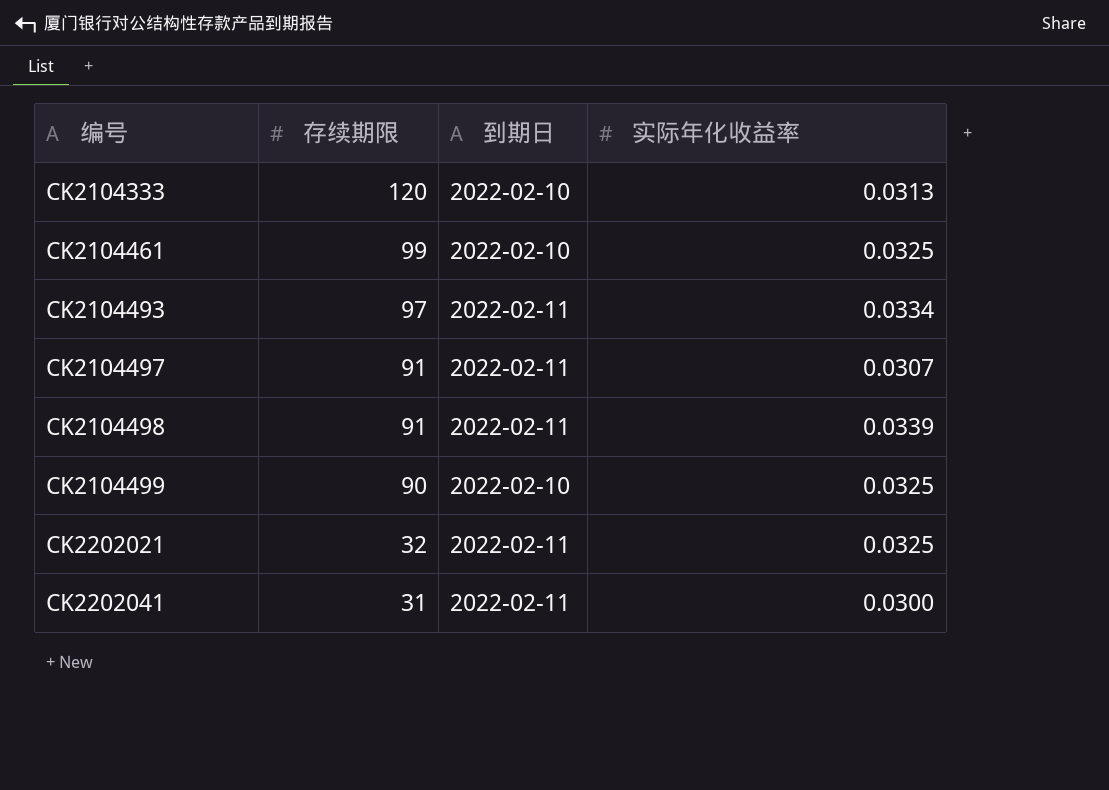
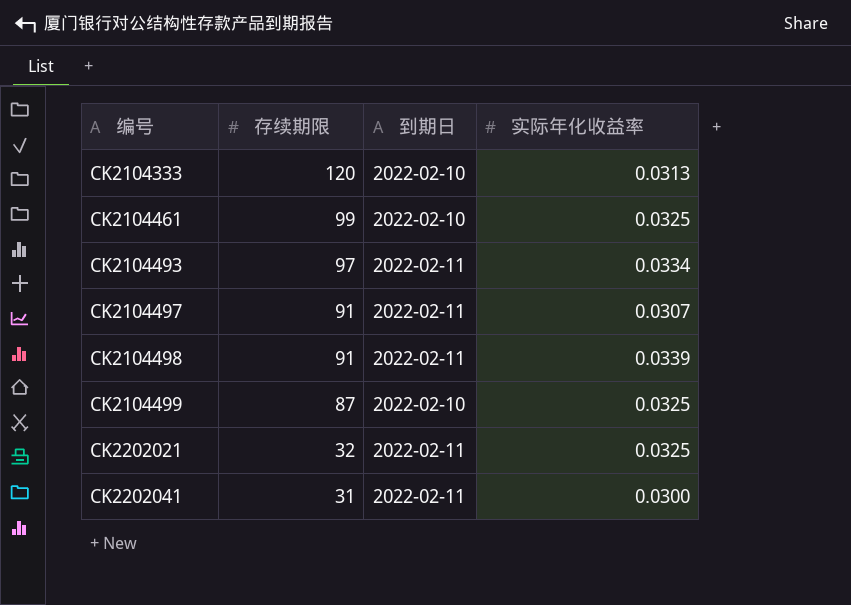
CK2104499 | 存续期限: 90 -> 87

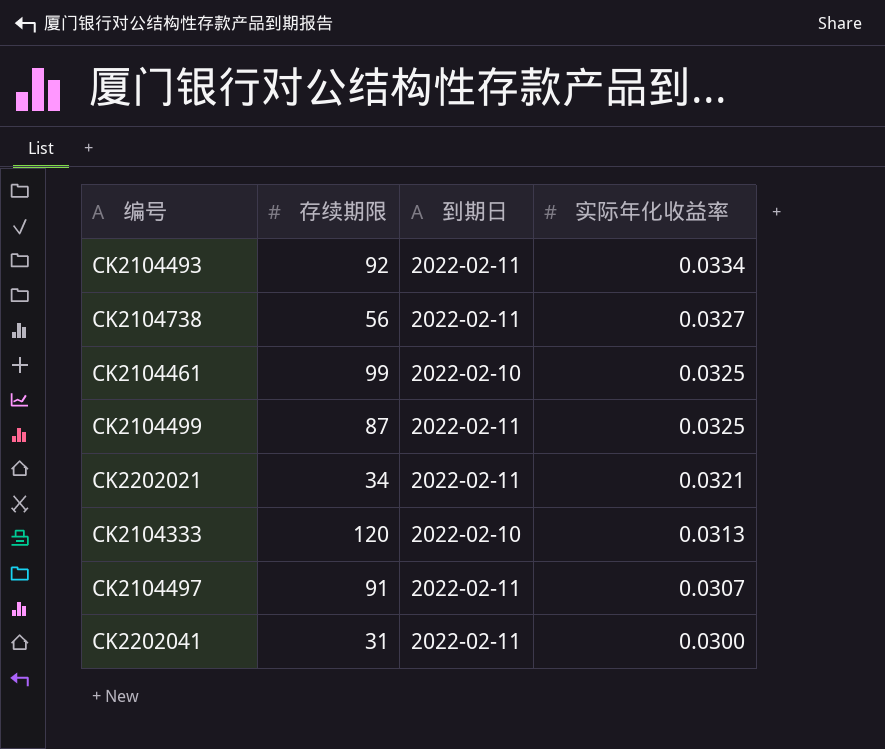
row order: 编号 ascending -> 实际年化收益率 descending
row CK2104498: 91 | 2022-02-11 | 0.0339 -> none
CK2104493 | 存续期限: 97 -> 92
row CK2104738: none -> 56 | 2022-02-11 | 0.0327
CK2104499 | 到期日: 2022-02-10 -> 2022-02-11
CK2202021 | 存续期限: 32 -> 34
CK2202021 | 实际年化收益率: 0.0325 -> 0.0321

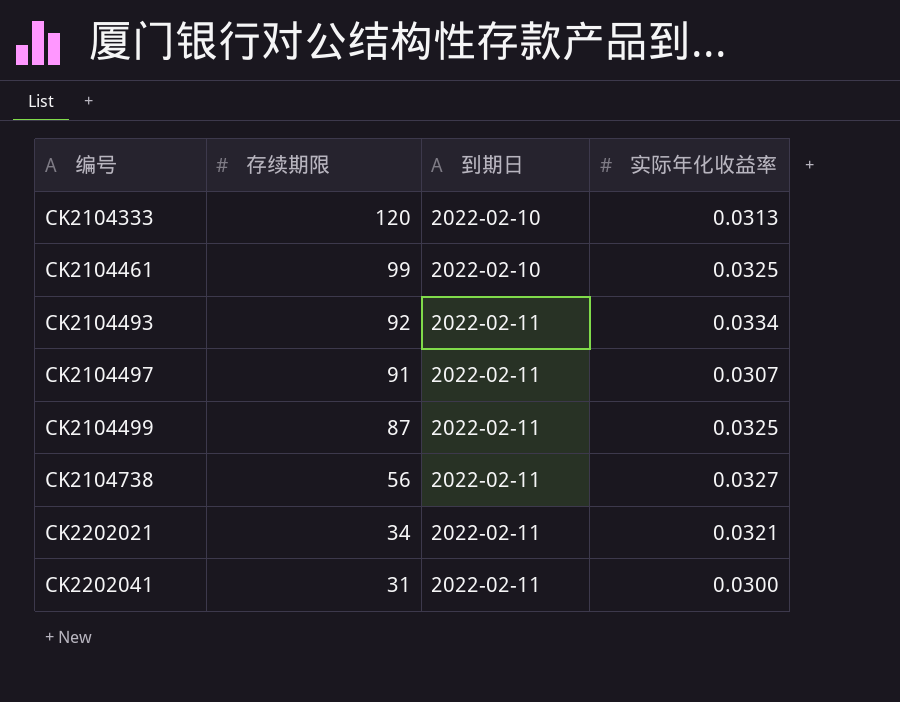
row order: 实际年化收益率 descending -> 编号 ascending

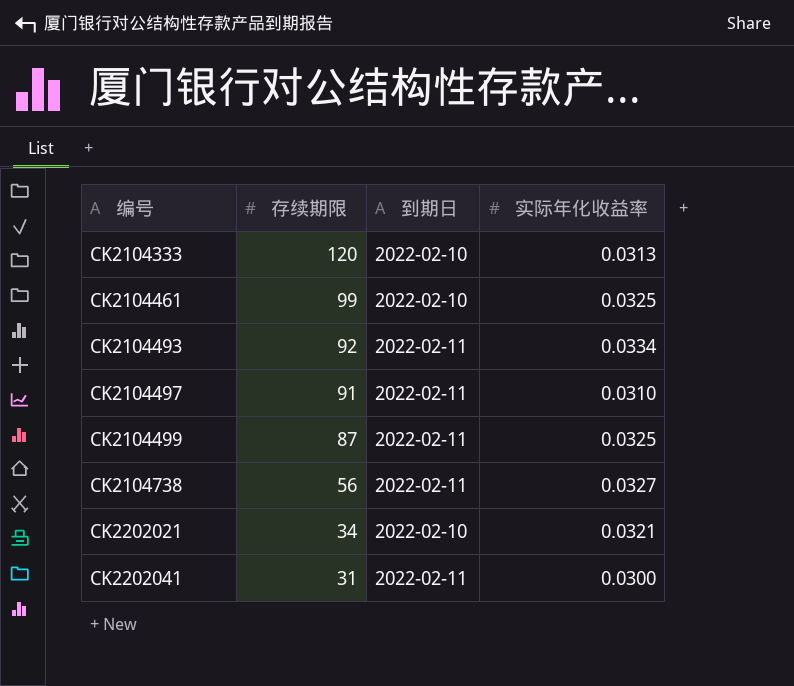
CK2104497 | 实际年化收益率: 0.0307 -> 0.0310
CK2202021 | 到期日: 2022-02-11 -> 2022-02-10

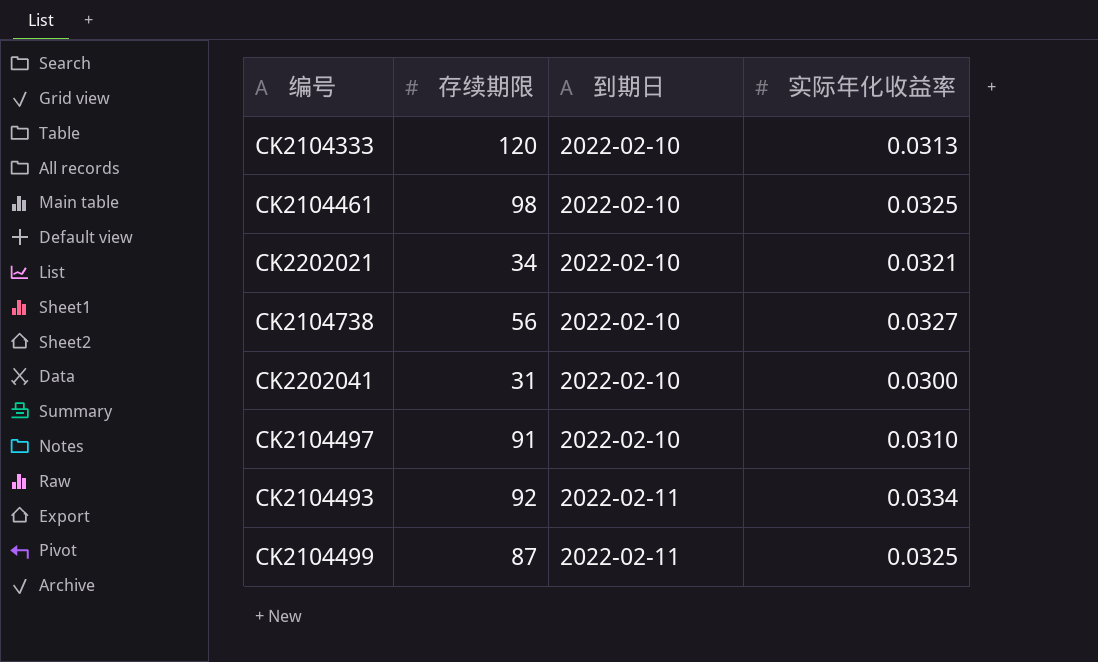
row order: 编号 ascending -> 到期日 ascending
CK2104461 | 存续期限: 99 -> 98
CK2104738 | 到期日: 2022-02-11 -> 2022-02-10
CK2202041 | 到期日: 2022-02-11 -> 2022-02-10
CK2104497 | 到期日: 2022-02-11 -> 2022-02-10

